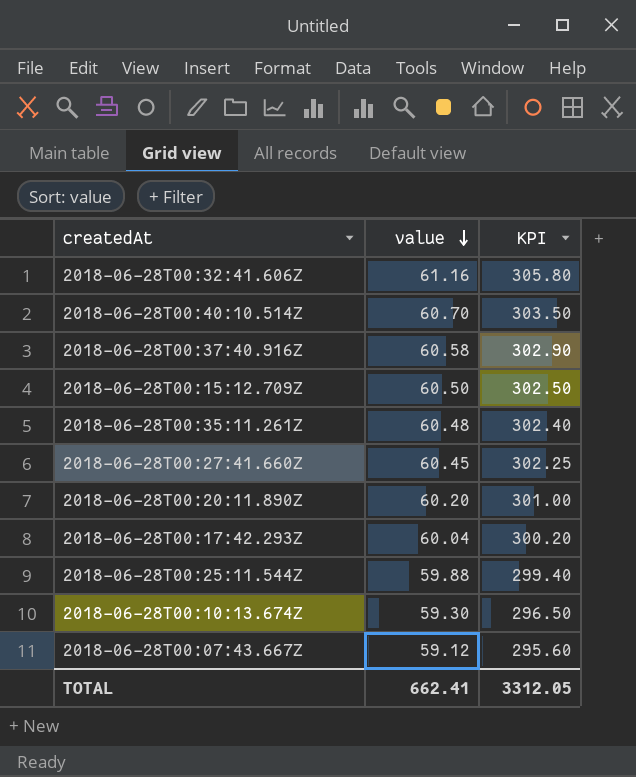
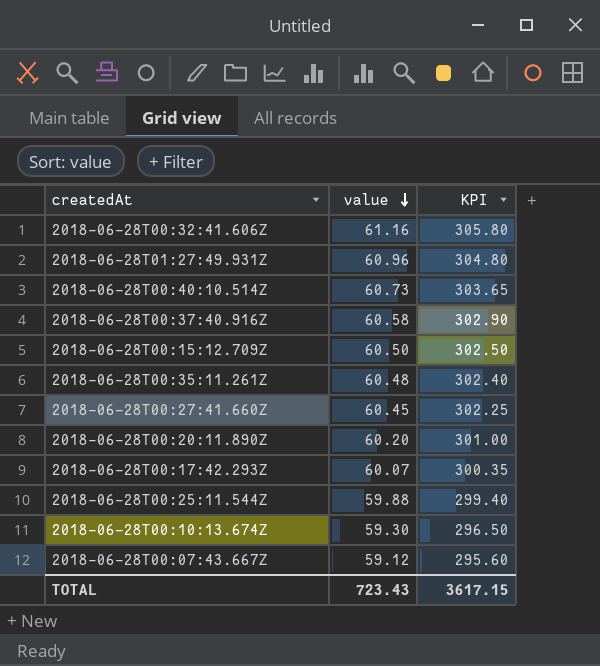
row 2018-06-28T01:27:49.931Z: none -> 60.96 | 304.80
2018-06-28T00:40:10.514Z | value: 60.70 -> 60.73
2018-06-28T00:40:10.514Z | KPI: 303.50 -> 303.65
2018-06-28T00:17:42.293Z | value: 60.04 -> 60.07
2018-06-28T00:17:42.293Z | KPI: 300.20 -> 300.35
TOTAL | value: 662.41 -> 723.43
TOTAL | KPI: 3312.05 -> 3617.15

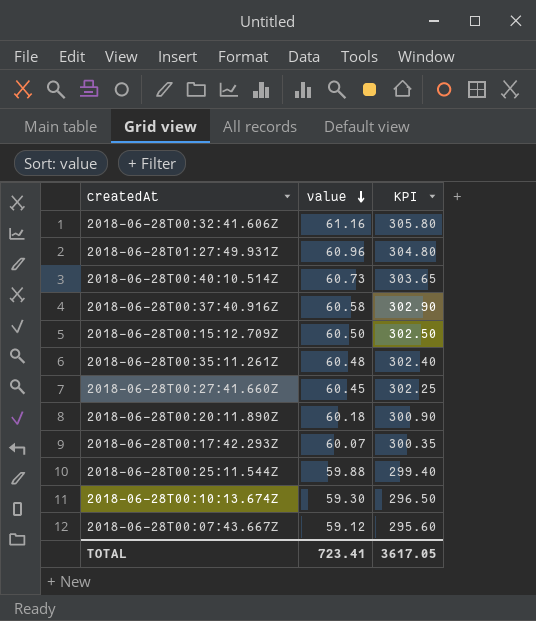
2018-06-28T00:20:11.890Z | value: 60.20 -> 60.18
2018-06-28T00:20:11.890Z | KPI: 301.00 -> 300.90
TOTAL | value: 723.43 -> 723.41
TOTAL | KPI: 3617.15 -> 3617.05

